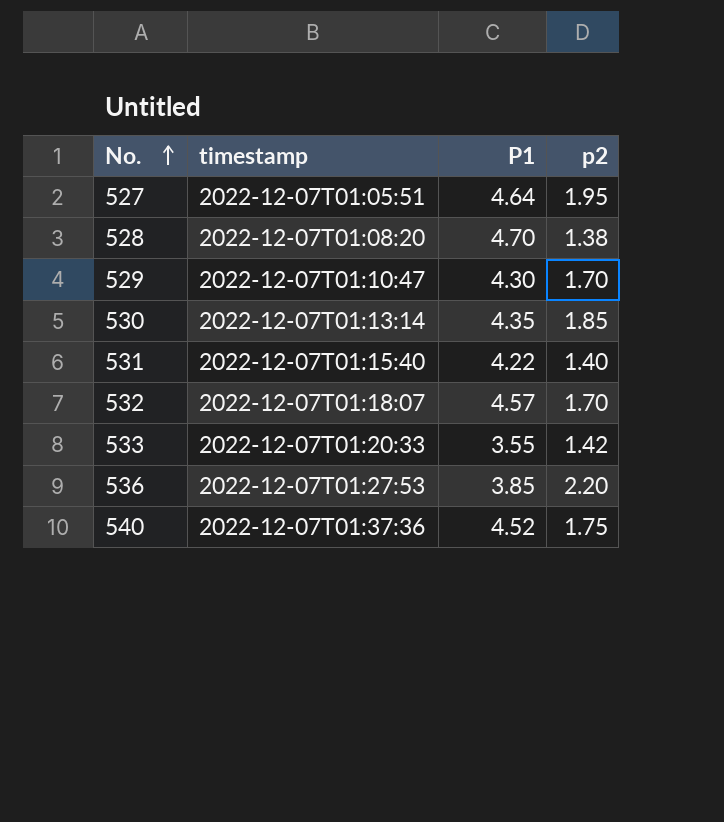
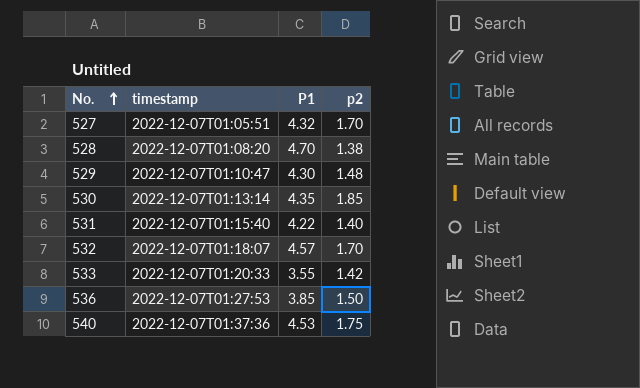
527 | P1: 4.64 -> 4.32
527 | p2: 1.95 -> 1.70
529 | p2: 1.70 -> 1.48
536 | p2: 2.20 -> 1.50
540 | P1: 4.52 -> 4.53

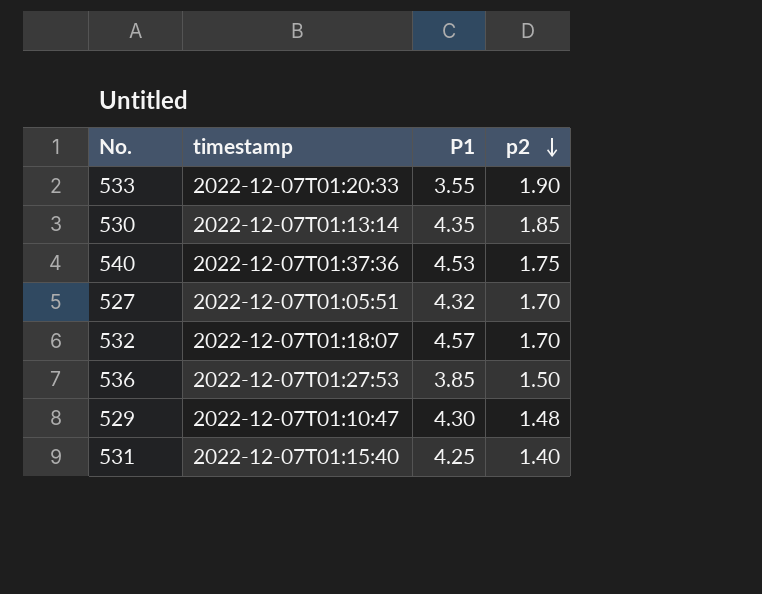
row order: No. ascending -> p2 descending
row 528: 2022-12-07T01:08:20 | 4.70 | 1.38 -> none
533 | p2: 1.42 -> 1.90
531 | P1: 4.22 -> 4.25

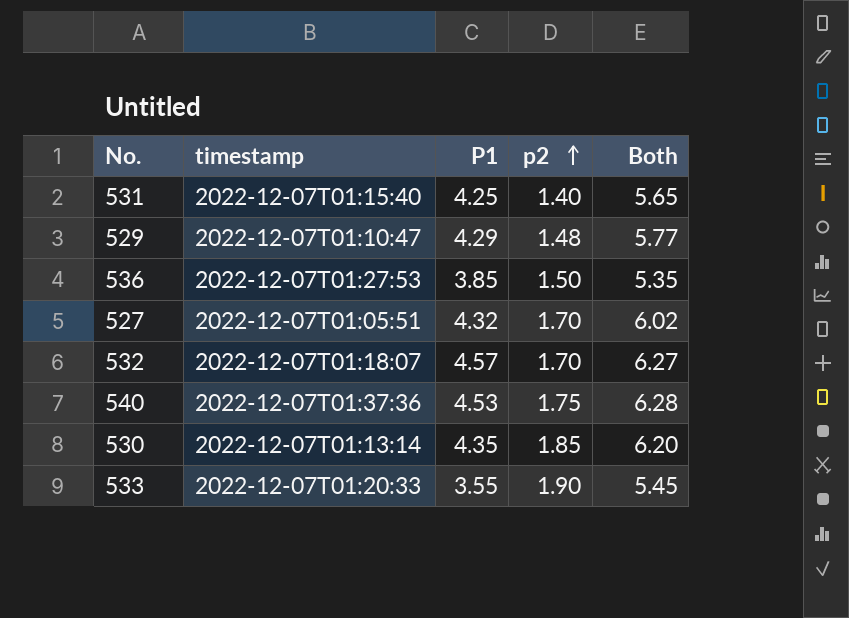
row order: p2 descending -> p2 ascending
column Both | formula: none -> [P1] + [p2]
529 | P1: 4.30 -> 4.29

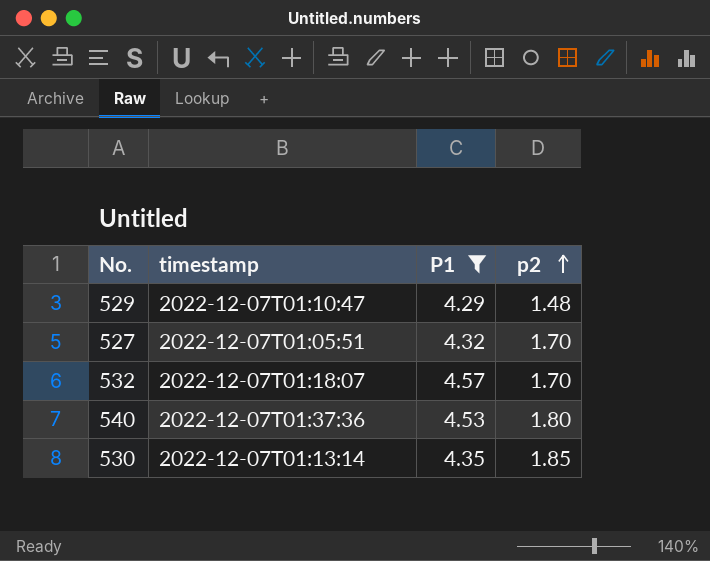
filter: none -> P1 >= 4.29
column Both | formula: [P1] + [p2] -> none
540 | p2: 1.75 -> 1.80

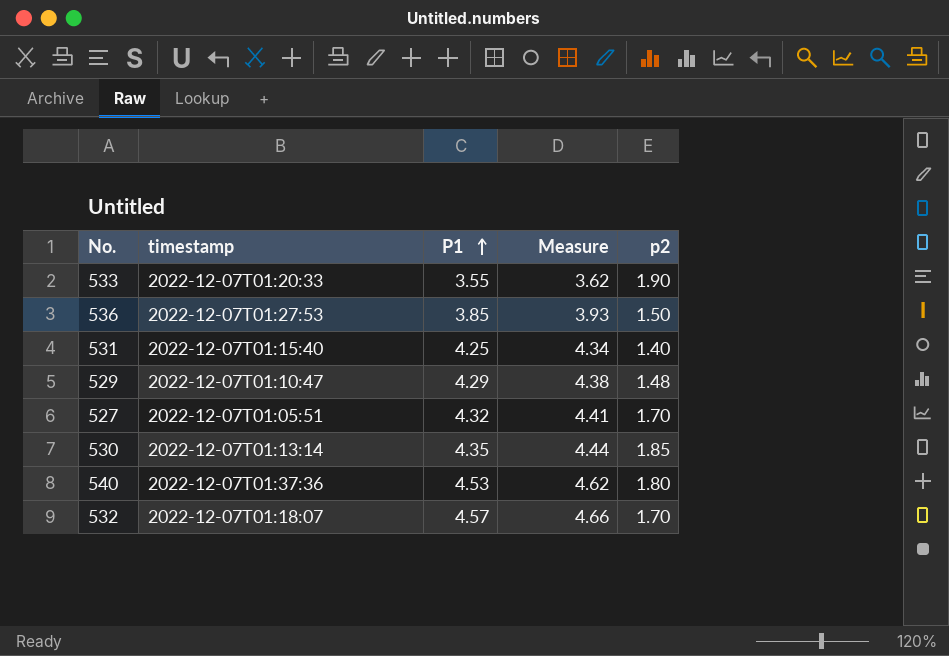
filter: P1 >= 4.29 -> none
row order: p2 ascending -> P1 ascending
column Measure | formula: none -> [P1] * 1.02

